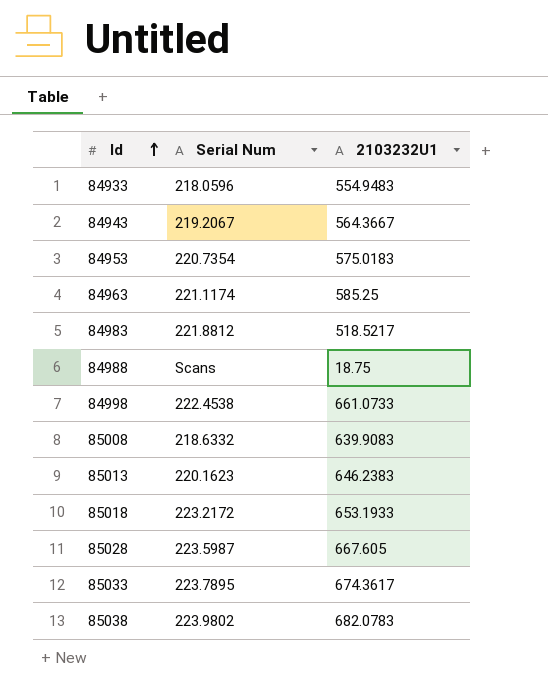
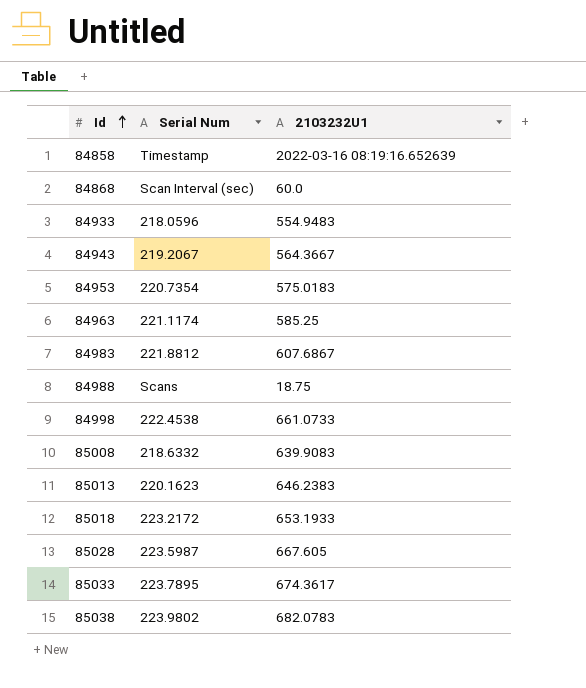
row 84858: none -> Timestamp | 2022-03-16 08:19:16.652639
row 84868: none -> Scan Interval (sec) | 60.0
84983 | 2103232U1: 518.5217 -> 607.6867

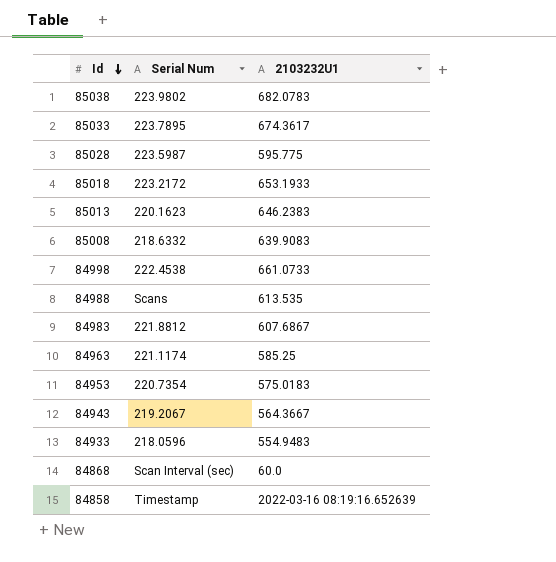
row order: Id ascending -> Id descending
85028 | 2103232U1: 667.605 -> 595.775
84988 | 2103232U1: 18.75 -> 613.535

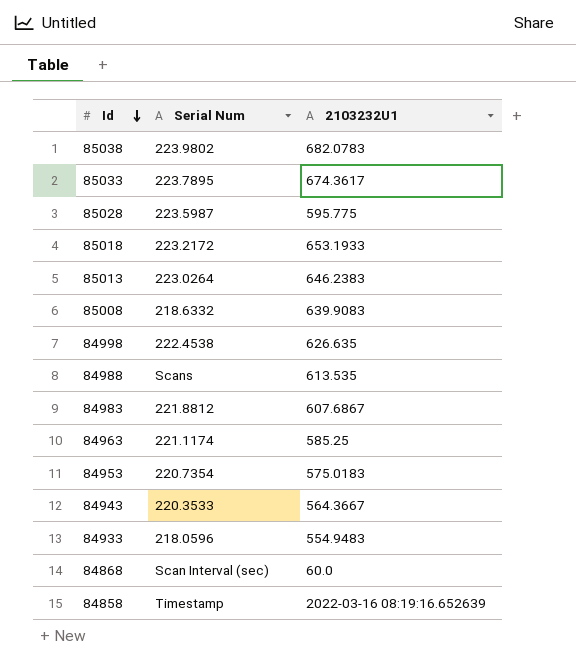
85013 | Serial Num: 220.1623 -> 223.0264
84998 | 2103232U1: 661.0733 -> 626.635
84943 | Serial Num: 219.2067 -> 220.3533

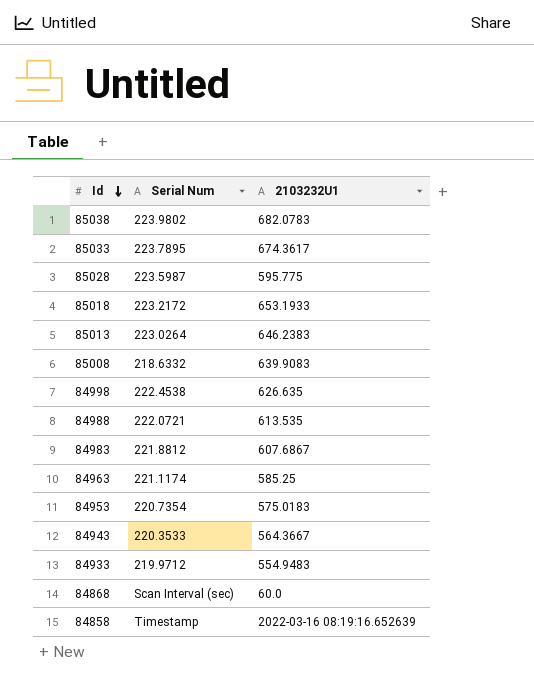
84988 | Serial Num: Scans -> 222.0721
84933 | Serial Num: 218.0596 -> 219.9712

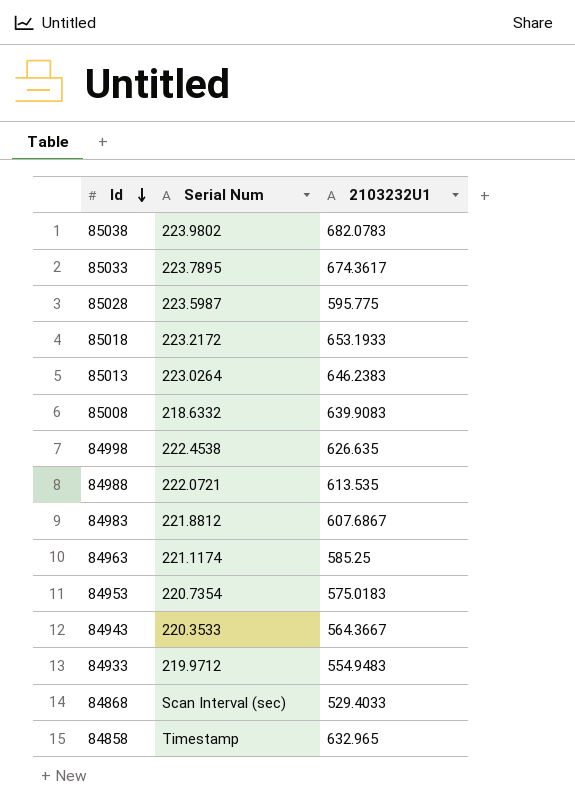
84868 | 2103232U1: 60.0 -> 529.4033
84858 | 2103232U1: 2022-03-16 08:19:16.652639 -> 632.965

